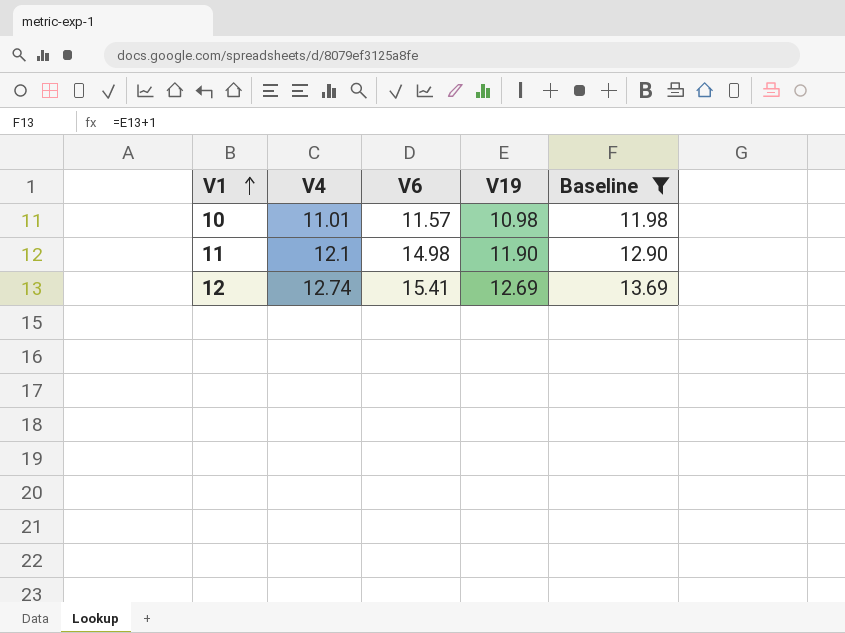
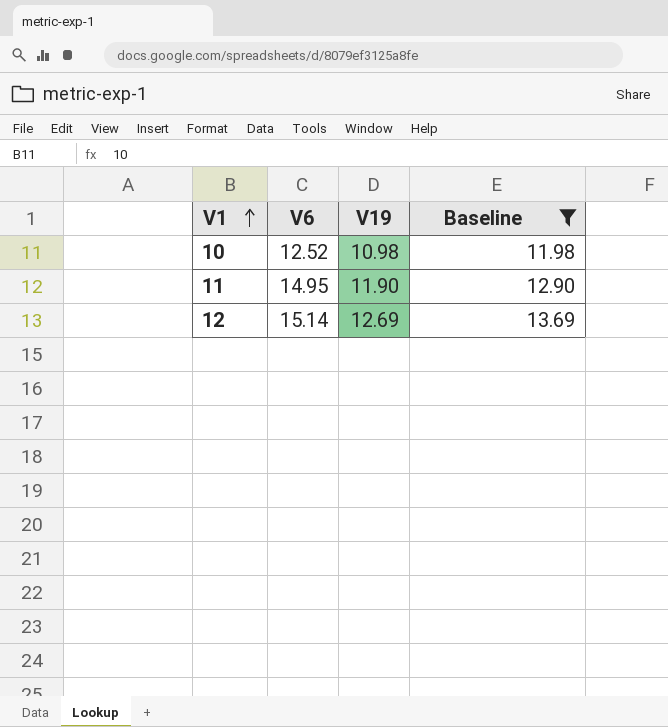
column V4 | position: 2 -> none
10 | V6: 11.57 -> 12.52
11 | V6: 14.98 -> 14.95
12 | V6: 15.41 -> 15.14

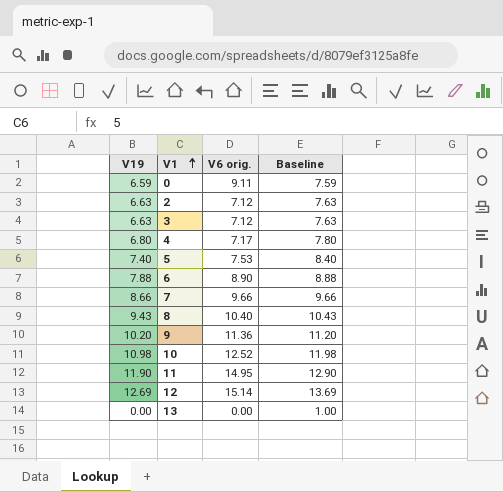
filter: Baseline >= 11.98 -> none
column V19 | position: 3 -> 1
column name: V6 -> V6 orig.

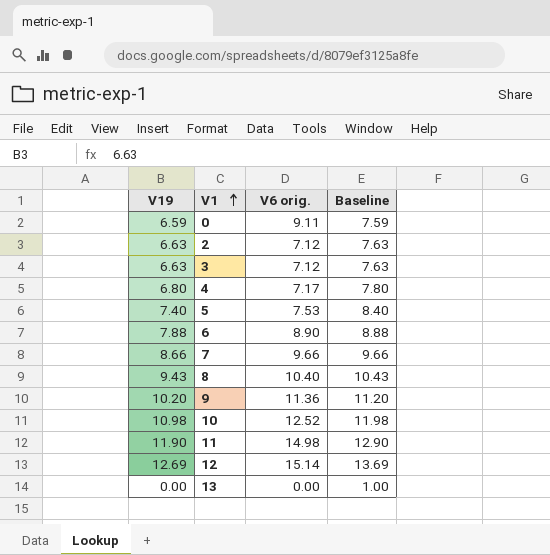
11 | V6 orig.: 14.95 -> 14.98

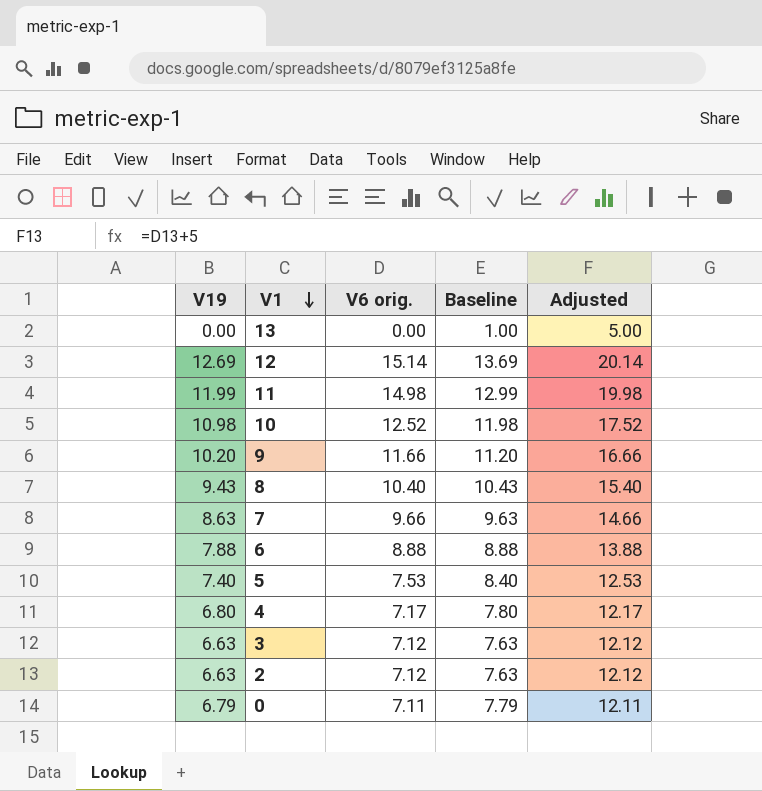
row order: V1 ascending -> V1 descending
column Adjusted | formula: none -> [V6 orig.] + 5
11 | V19: 11.90 -> 11.99
11 | Baseline: 12.90 -> 12.99
9 | V6 orig.: 11.36 -> 11.66
7 | V19: 8.66 -> 8.63
7 | Baseline: 9.66 -> 9.63
6 | V6 orig.: 8.90 -> 8.88
0 | V19: 6.59 -> 6.79
0 | V6 orig.: 9.11 -> 7.11
0 | Baseline: 7.59 -> 7.79

